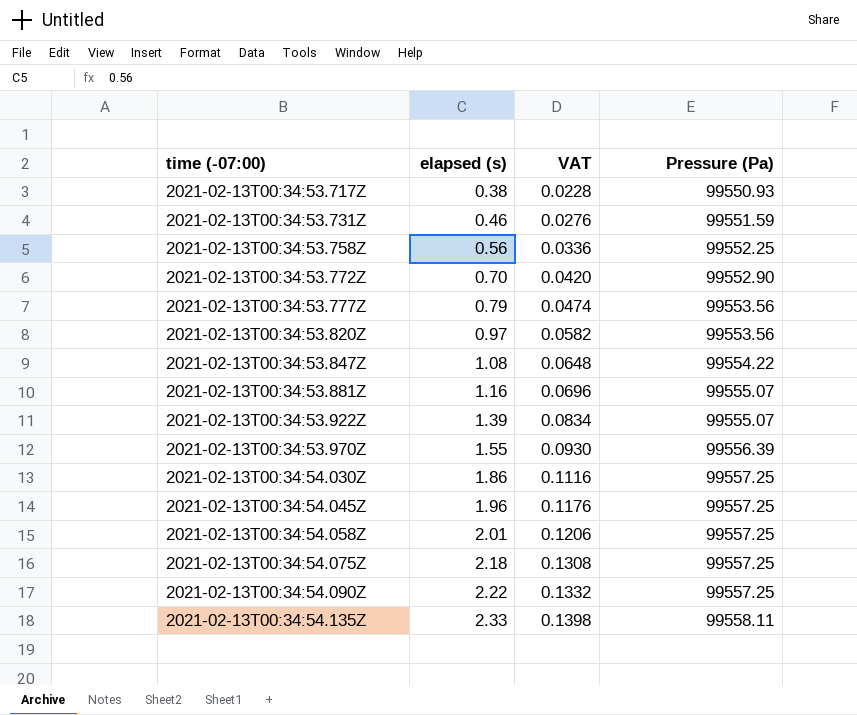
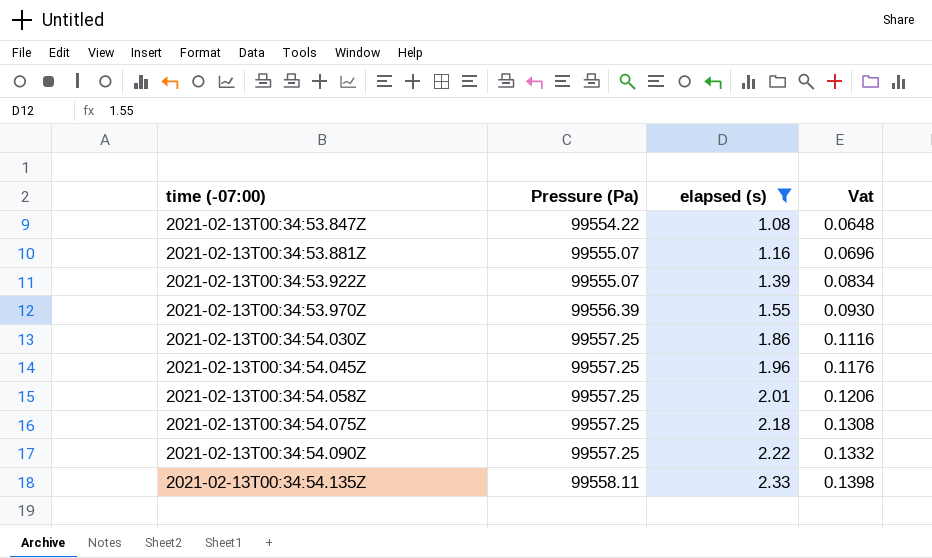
filter: none -> elapsed (s) >= 1.08
column Pressure (Pa) | position: 4 -> 2
column name: VAT -> Vat

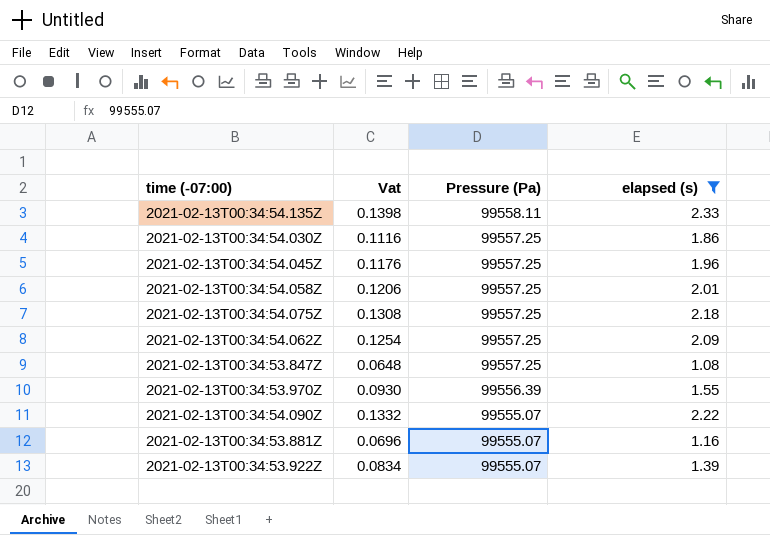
row order: time (-07:00) ascending -> Pressure (Pa) descending
column Vat | position: 4 -> 2
row 2021-02-13T00:34:54.062Z: none -> 0.1254 | 99557.25 | 2.09
2021-02-13T00:34:53.847Z | Pressure (Pa): 99554.22 -> 99557.25
2021-02-13T00:34:54.090Z | Pressure (Pa): 99557.25 -> 99555.07

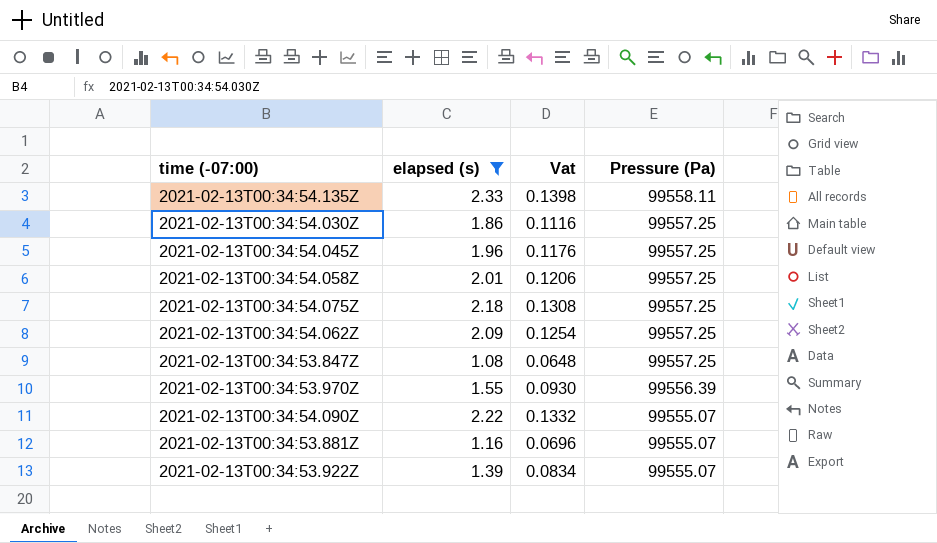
column elapsed (s) | position: 4 -> 2

